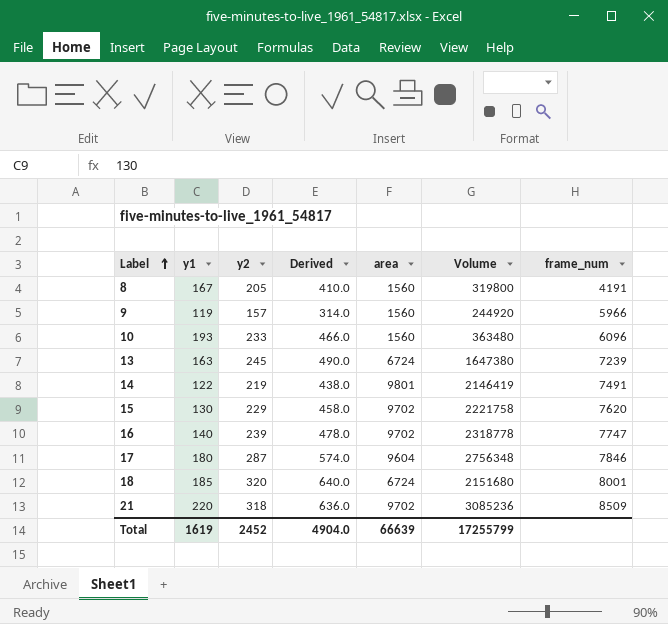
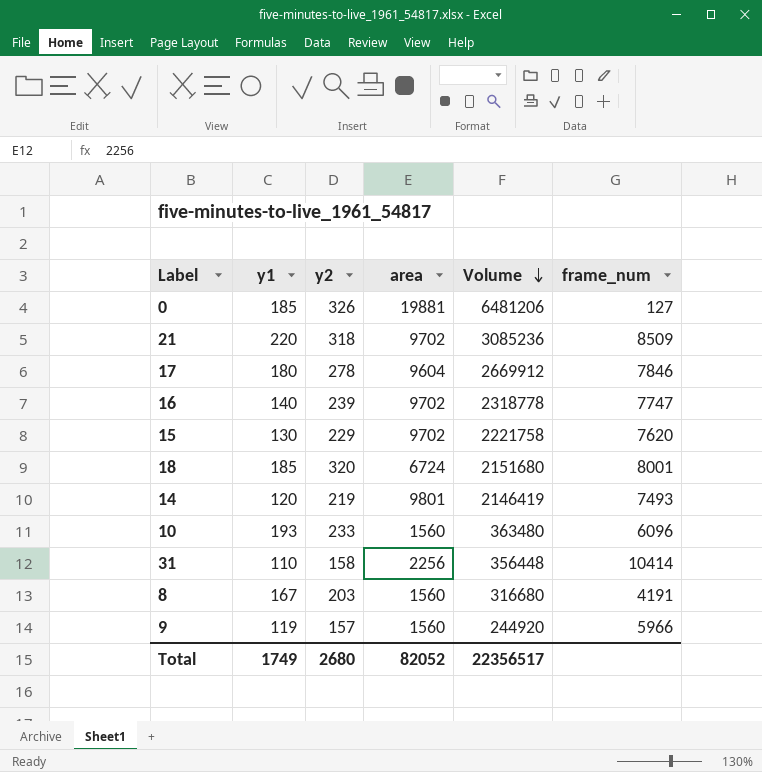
row order: Label ascending -> Volume descending
column Derived | formula: [y2] * 2 -> none
row 13: 163 | 245 | 490.0 | 6724 | 1647380 | 7239 -> none
row 0: none -> 185 | 326 | 19881 | 6481206 | 127
17 | y2: 287 -> 278
17 | Volume: 2756348 -> 2669912
14 | y1: 122 -> 120
14 | frame_num: 7491 -> 7493
row 31: none -> 110 | 158 | 2256 | 356448 | 10414
8 | y2: 205 -> 203
8 | Volume: 319800 -> 316680
Total | y1: 1619 -> 1749
Total | y2: 2452 -> 2680
Total | area: 66639 -> 82052
Total | Volume: 17255799 -> 22356517

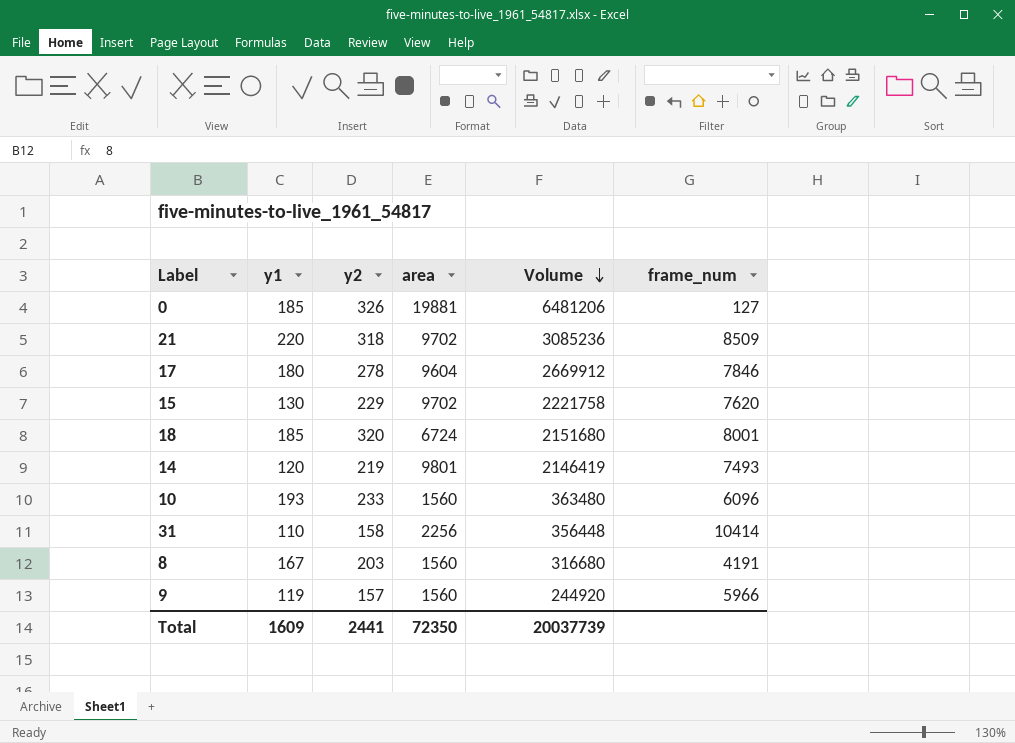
row 16: 140 | 239 | 9702 | 2318778 | 7747 -> none
Total | y1: 1749 -> 1609
Total | y2: 2680 -> 2441
Total | area: 82052 -> 72350
Total | Volume: 22356517 -> 20037739

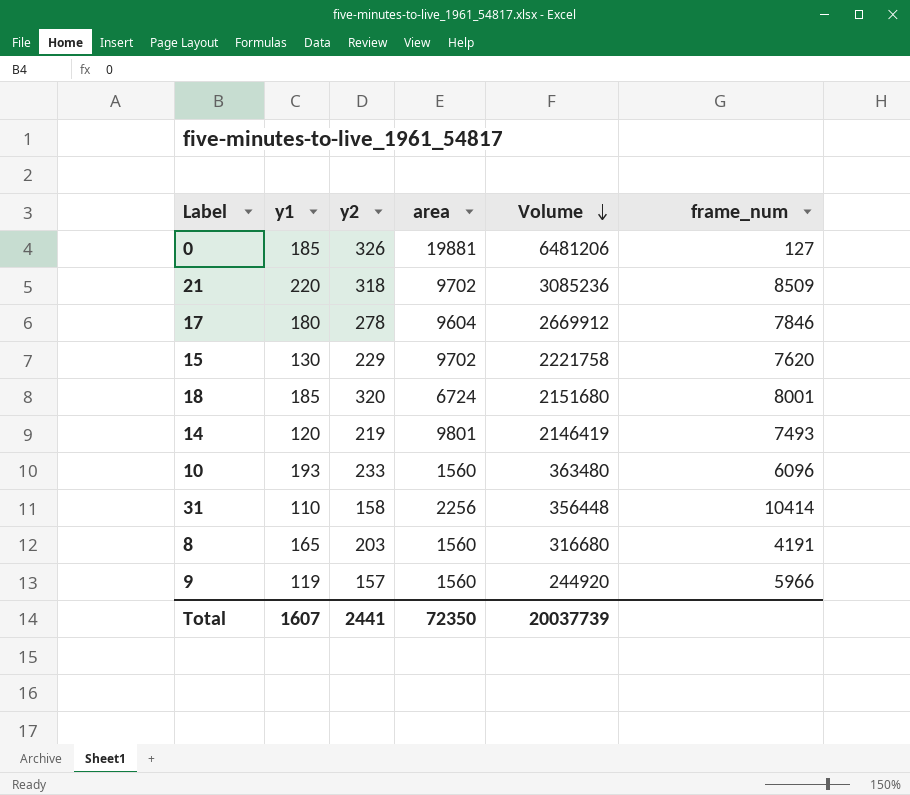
8 | y1: 167 -> 165
Total | y1: 1609 -> 1607

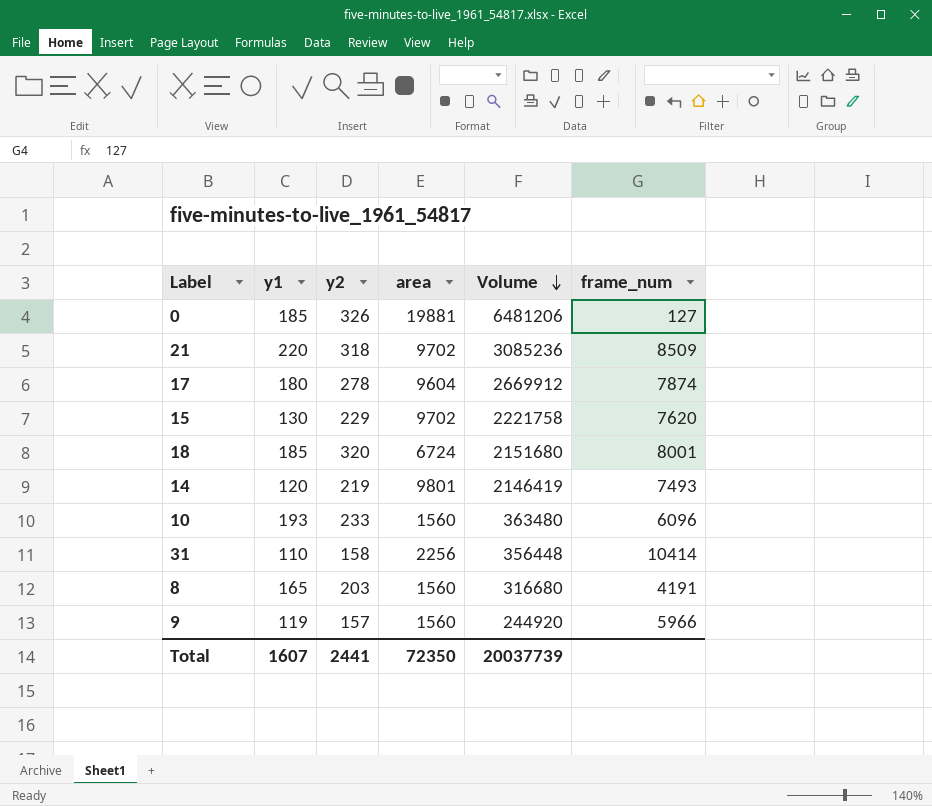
17 | frame_num: 7846 -> 7874

